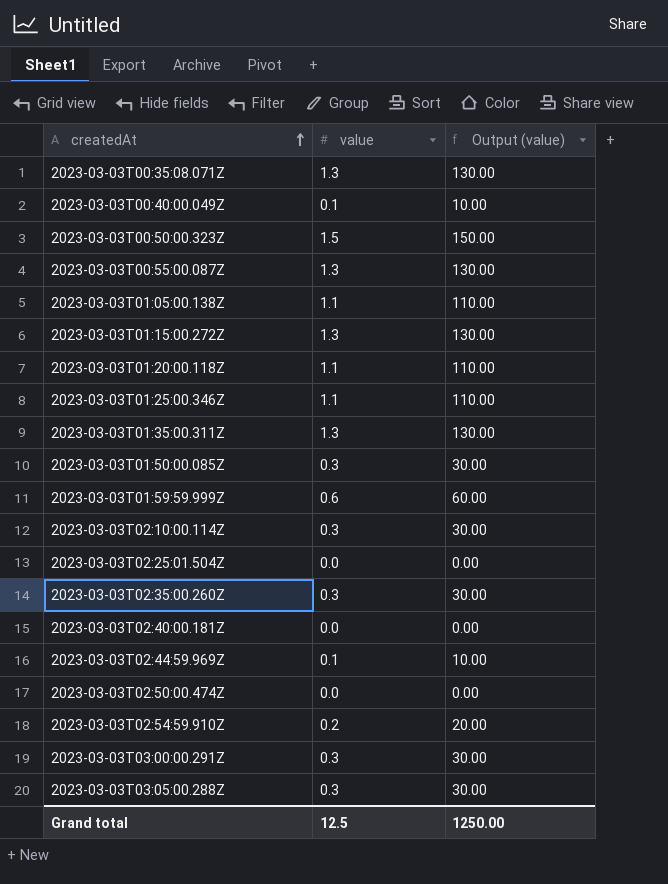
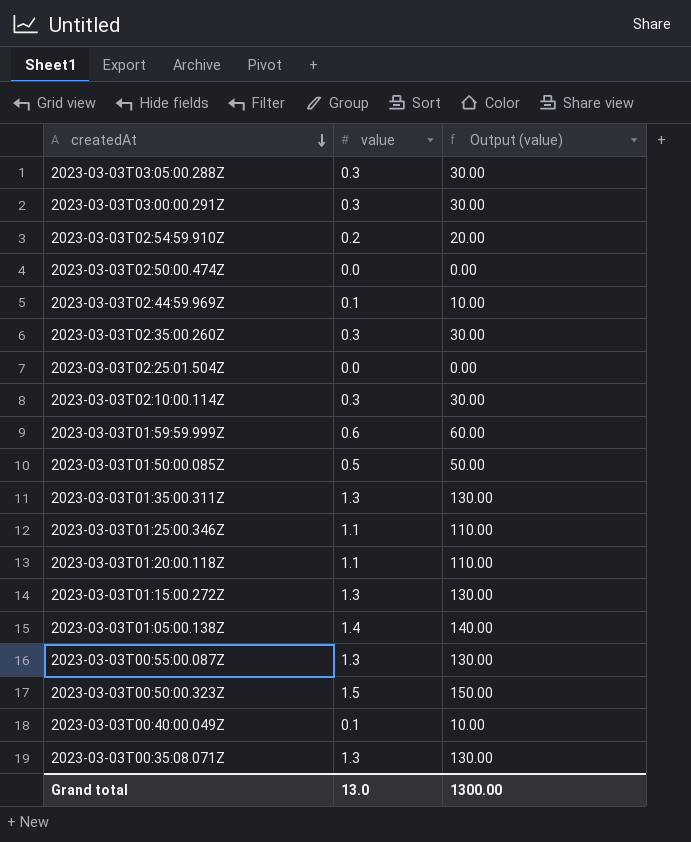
row order: createdAt ascending -> createdAt descending
row 2023-03-03T02:40:00.181Z: 0.0 | 0.00 -> none
2023-03-03T01:50:00.085Z | value: 0.3 -> 0.5
2023-03-03T01:50:00.085Z | Output (value): 30.00 -> 50.00
2023-03-03T01:05:00.138Z | value: 1.1 -> 1.4
2023-03-03T01:05:00.138Z | Output (value): 110.00 -> 140.00
Grand total | value: 12.5 -> 13.0
Grand total | Output (value): 1250.00 -> 1300.00

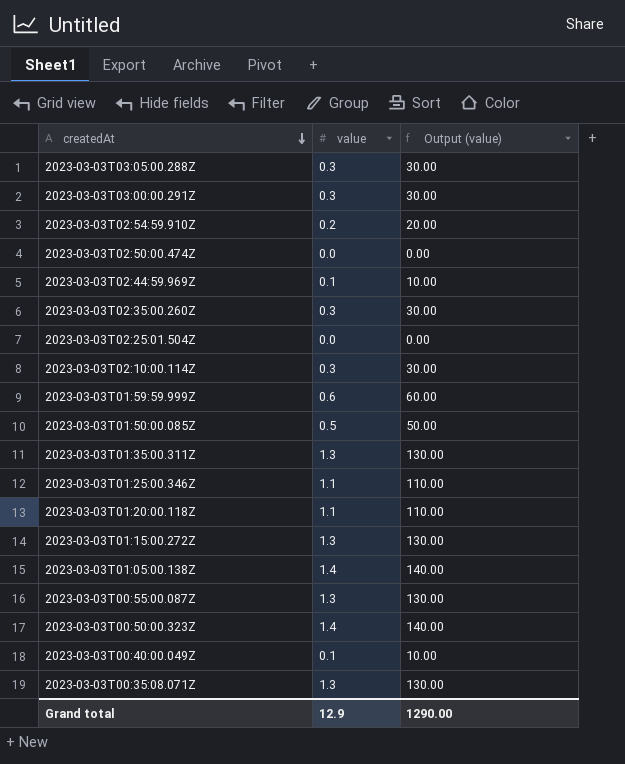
2023-03-03T00:50:00.323Z | value: 1.5 -> 1.4
2023-03-03T00:50:00.323Z | Output (value): 150.00 -> 140.00
Grand total | value: 13.0 -> 12.9
Grand total | Output (value): 1300.00 -> 1290.00

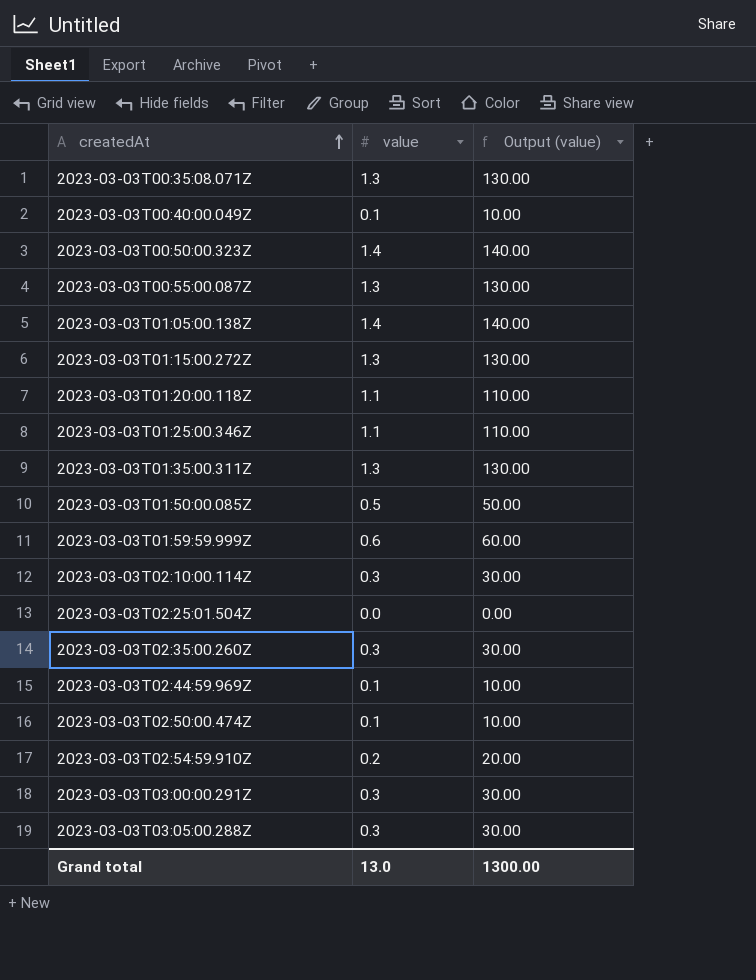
row order: createdAt descending -> createdAt ascending
2023-03-03T02:50:00.474Z | value: 0.0 -> 0.1
2023-03-03T02:50:00.474Z | Output (value): 0.00 -> 10.00
Grand total | value: 12.9 -> 13.0
Grand total | Output (value): 1290.00 -> 1300.00

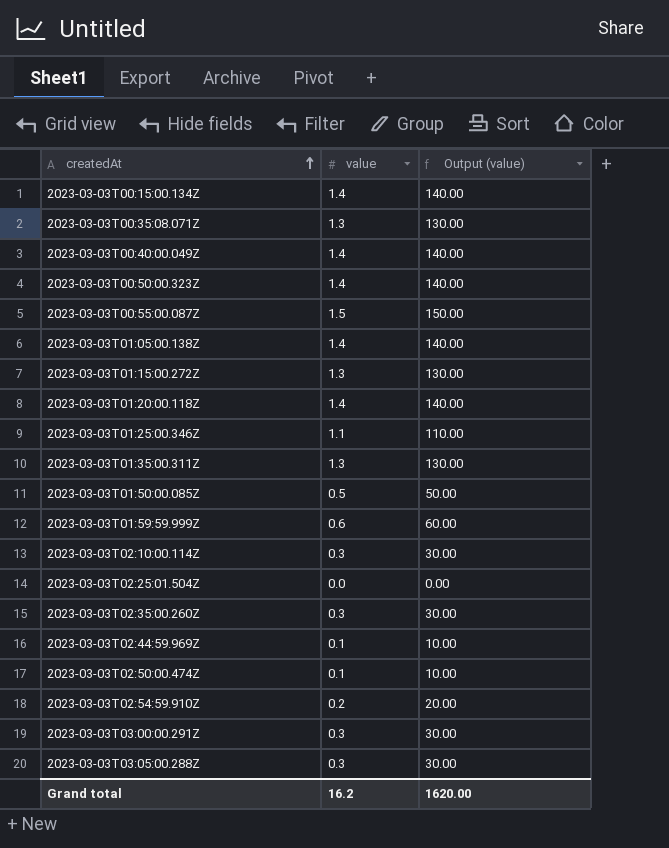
row 2023-03-03T00:15:00.134Z: none -> 1.4 | 140.00
2023-03-03T00:40:00.049Z | value: 0.1 -> 1.4
2023-03-03T00:40:00.049Z | Output (value): 10.00 -> 140.00
2023-03-03T00:55:00.087Z | value: 1.3 -> 1.5
2023-03-03T00:55:00.087Z | Output (value): 130.00 -> 150.00
2023-03-03T01:20:00.118Z | value: 1.1 -> 1.4
2023-03-03T01:20:00.118Z | Output (value): 110.00 -> 140.00
Grand total | value: 13.0 -> 16.2
Grand total | Output (value): 1300.00 -> 1620.00

